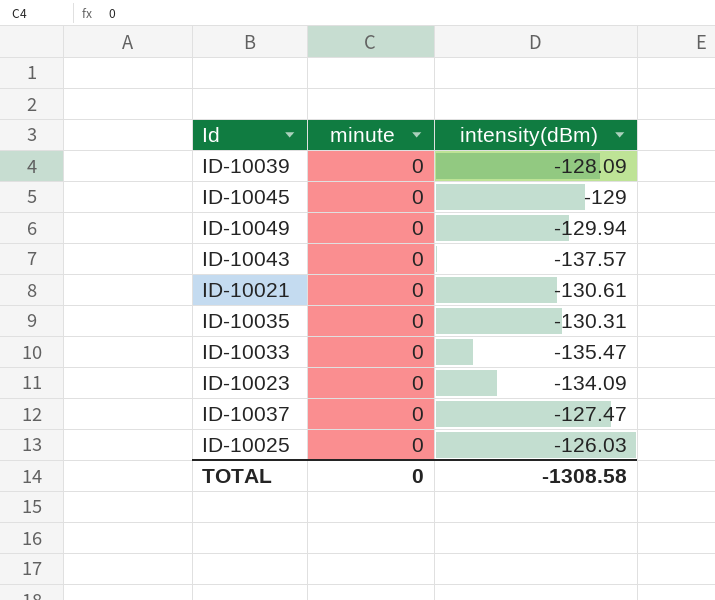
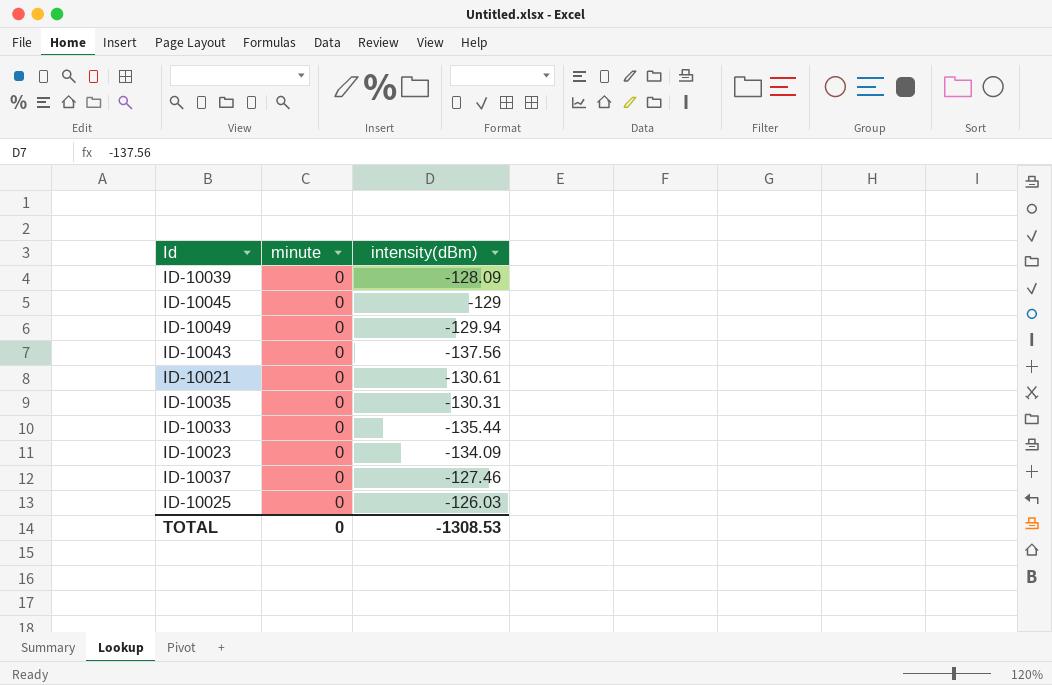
ID-10043 | intensity(dBm): -137.57 -> -137.56
ID-10033 | intensity(dBm): -135.47 -> -135.44
ID-10037 | intensity(dBm): -127.47 -> -127.46
TOTAL | intensity(dBm): -1308.58 -> -1308.53

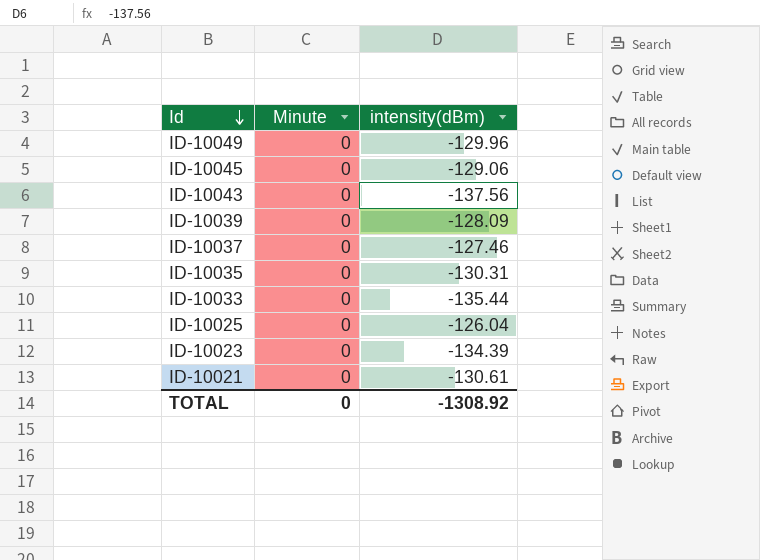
row order: none -> Id descending
column name: minute -> Minute
ID-10049 | intensity(dBm): -129.94 -> -129.96
ID-10045 | intensity(dBm): -129 -> -129.06
ID-10025 | intensity(dBm): -126.03 -> -126.04
ID-10023 | intensity(dBm): -134.09 -> -134.39
TOTAL | intensity(dBm): -1308.53 -> -1308.92

